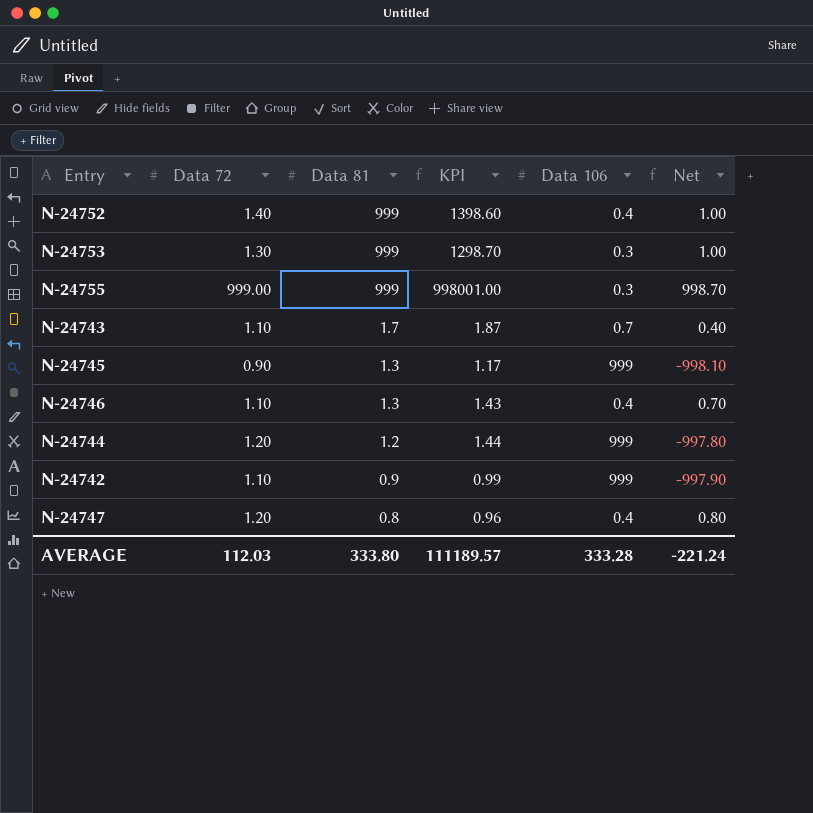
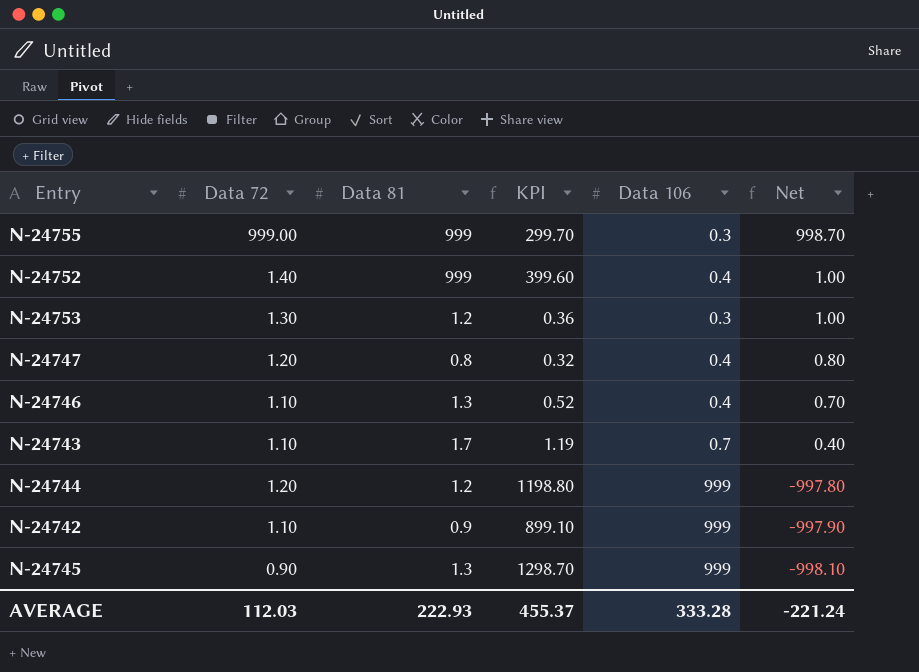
row order: Data 81 descending -> Net descending
column KPI | formula: [Data 72] * [Data 81] -> [Data 81] * [Data 106]
N-24753 | Data 81: 999 -> 1.2
AVERAGE | Data 81: 333.80 -> 222.93
AVERAGE | KPI: 111189.57 -> 455.37

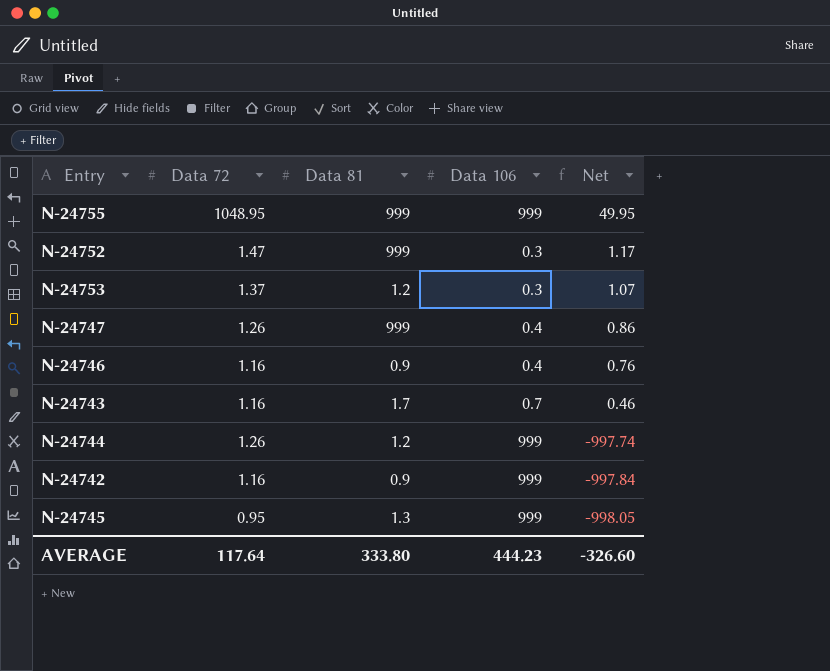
column KPI | formula: [Data 81] * [Data 106] -> none
N-24755 | Data 72: 999.00 -> 1048.95
N-24755 | Data 106: 0.3 -> 999
N-24755 | Net: 998.70 -> 49.95
N-24752 | Data 72: 1.40 -> 1.47
N-24752 | Data 106: 0.4 -> 0.3
N-24752 | Net: 1.00 -> 1.17
N-24753 | Data 72: 1.30 -> 1.37
N-24753 | Net: 1.00 -> 1.07
N-24747 | Data 72: 1.20 -> 1.26
N-24747 | Data 81: 0.8 -> 999
N-24747 | Net: 0.80 -> 0.86
N-24746 | Data 72: 1.10 -> 1.16
N-24746 | Data 81: 1.3 -> 0.9
N-24746 | Net: 0.70 -> 0.76
N-24743 | Data 72: 1.10 -> 1.16
N-24743 | Net: 0.40 -> 0.46
N-24744 | Data 72: 1.20 -> 1.26
N-24744 | Net: -997.80 -> -997.74
N-24742 | Data 72: 1.10 -> 1.16
N-24742 | Net: -997.90 -> -997.84
N-24745 | Data 72: 0.90 -> 0.95
N-24745 | Net: -998.10 -> -998.05
AVERAGE | Data 72: 112.03 -> 117.64
AVERAGE | Data 81: 222.93 -> 333.80
AVERAGE | Data 106: 333.28 -> 444.23
AVERAGE | Net: -221.24 -> -326.60

